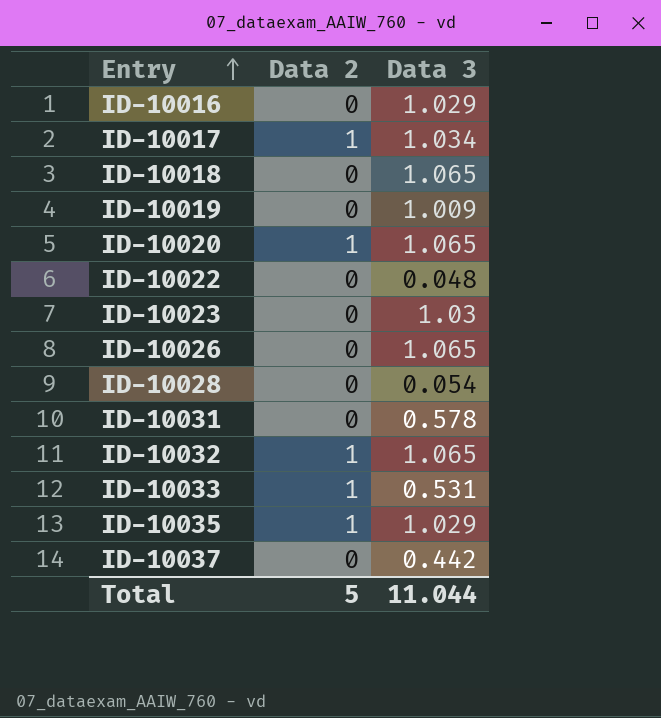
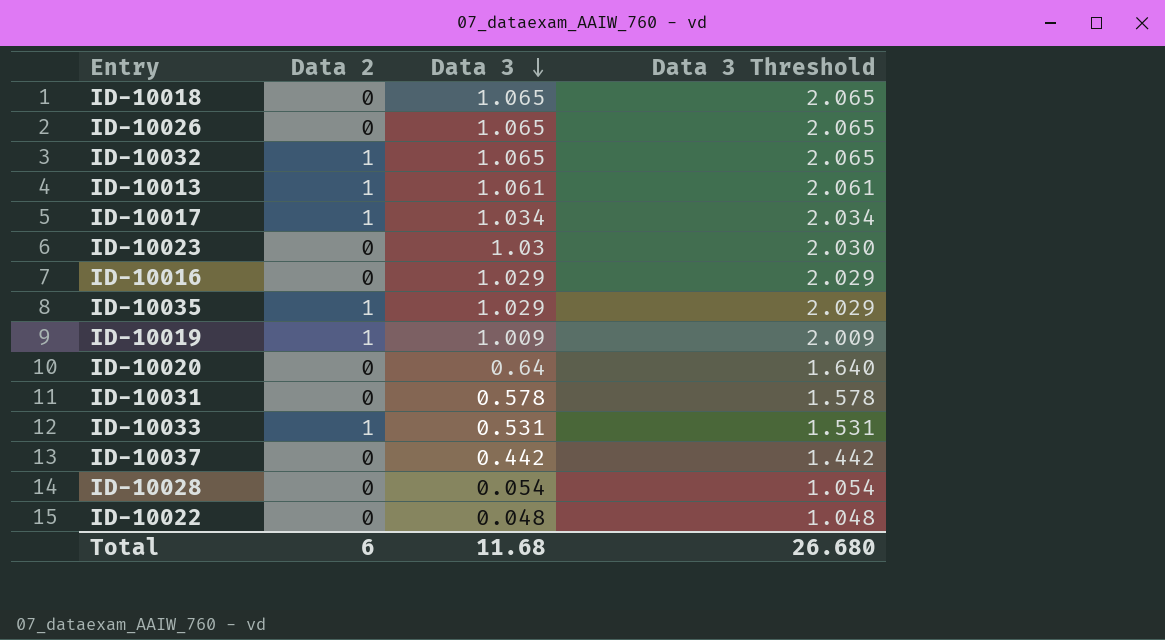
row order: Entry ascending -> Data 3 descending
column Data 3 Threshold | formula: none -> [Data 3] + 1
row ID-10013: none -> 1 | 1.061 | 2.061
ID-10019 | Data 2: 0 -> 1
ID-10020 | Data 2: 1 -> 0
ID-10020 | Data 3: 1.065 -> 0.64
Total | Data 2: 5 -> 6
Total | Data 3: 11.044 -> 11.68

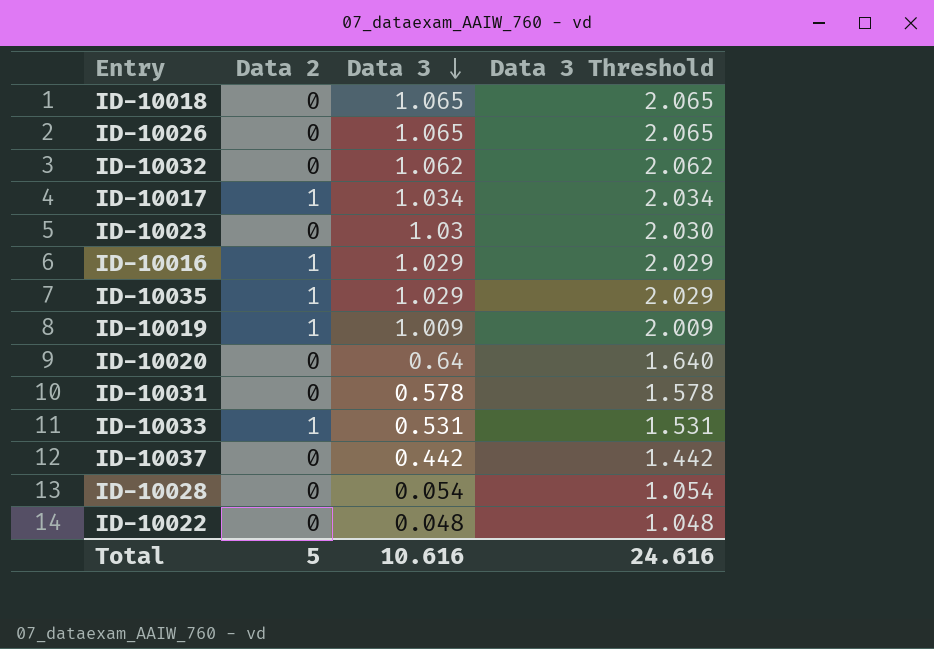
row ID-10013: 1 | 1.061 | 2.061 -> none
ID-10032 | Data 2: 1 -> 0
ID-10032 | Data 3: 1.065 -> 1.062
ID-10032 | Data 3 Threshold: 2.065 -> 2.062
ID-10016 | Data 2: 0 -> 1
Total | Data 2: 6 -> 5
Total | Data 3: 11.68 -> 10.616
Total | Data 3 Threshold: 26.680 -> 24.616

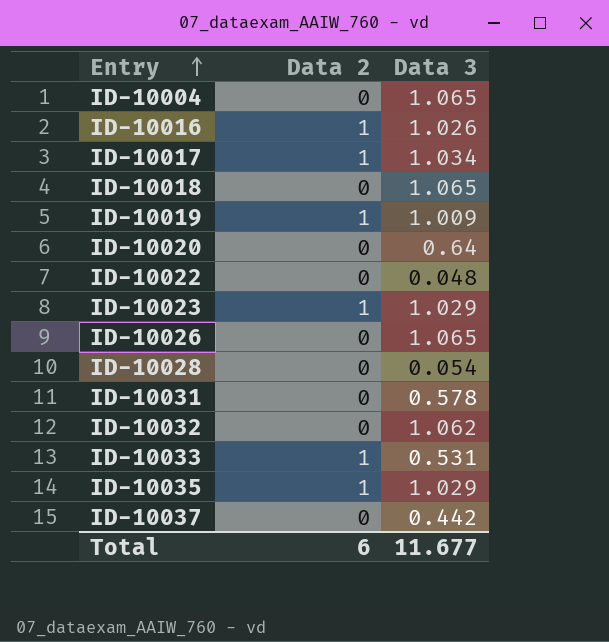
row order: Data 3 descending -> Entry ascending
column Data 3 Threshold | formula: [Data 3] + 1 -> none
row ID-10004: none -> 0 | 1.065
ID-10016 | Data 3: 1.029 -> 1.026
ID-10023 | Data 2: 0 -> 1
ID-10023 | Data 3: 1.03 -> 1.029
Total | Data 2: 5 -> 6
Total | Data 3: 10.616 -> 11.677

